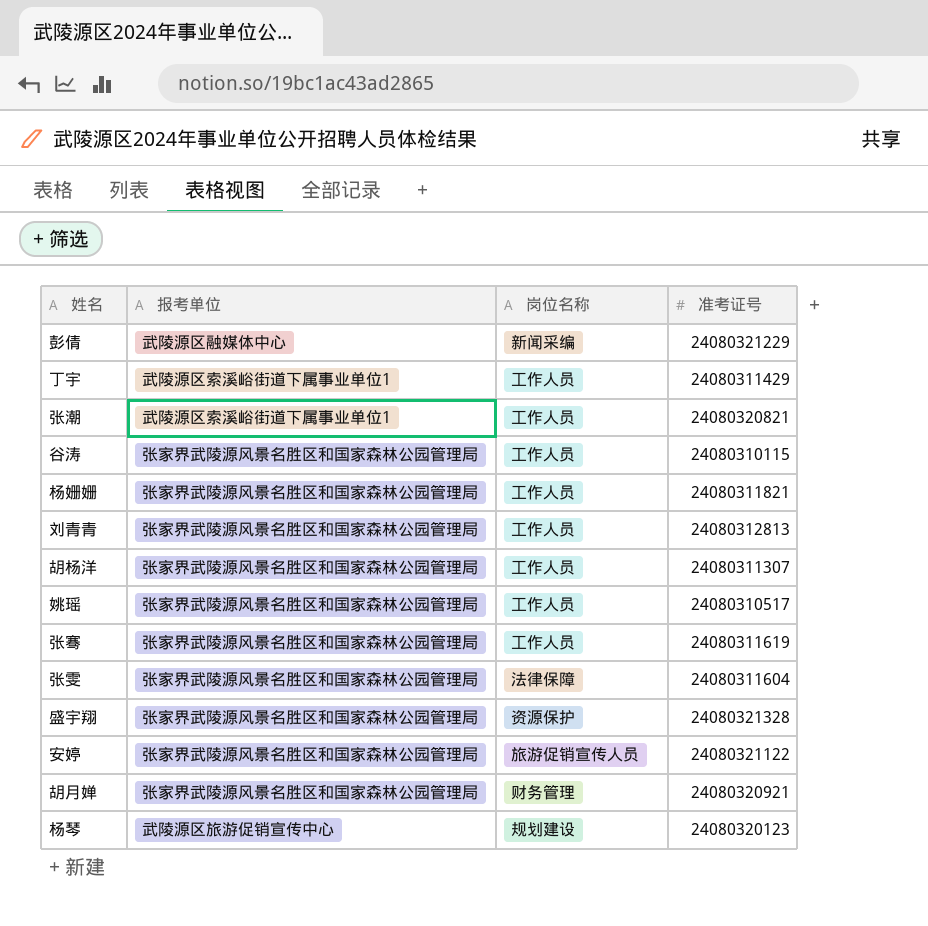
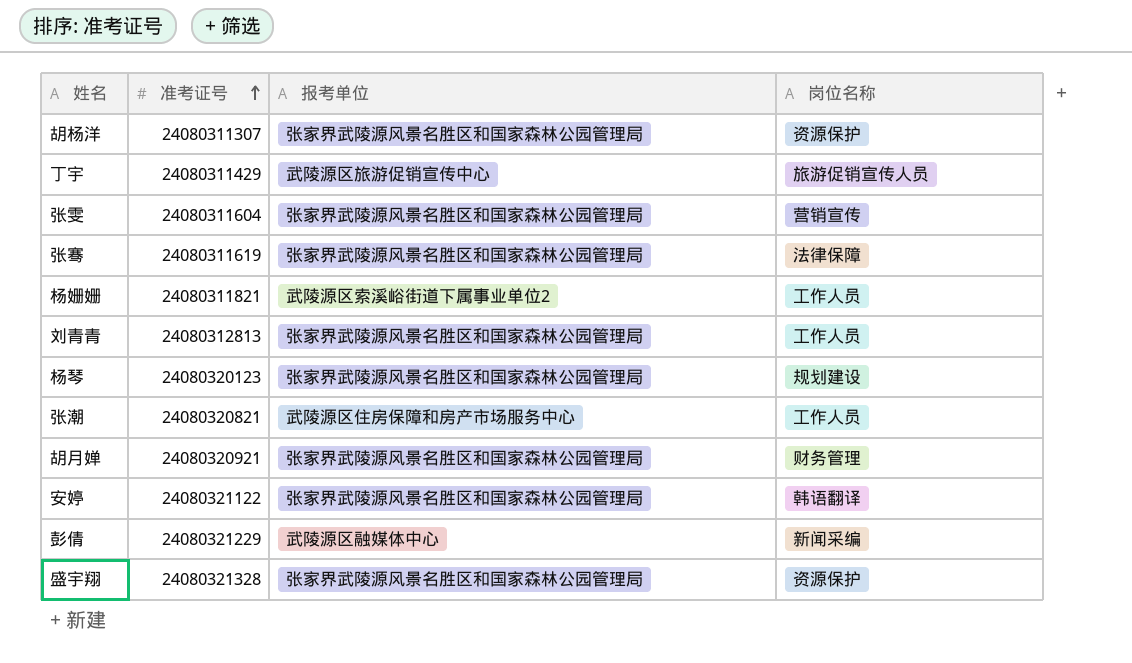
row order: none -> 准考证号 ascending
column 准考证号 | position: 4 -> 2
row 谷涛: 张家界武陵源风景名胜区和国家森林公园管理局 | 工作人员 | 24080310115 -> none
row 姚瑶: 张家界武陵源风景名胜区和国家森林公园管理局 | 工作人员 | 24080310517 -> none
胡杨洋 | 岗位名称: 工作人员 -> 资源保护
丁宇 | 报考单位: 武陵源区索溪峪街道下属事业单位1 -> 武陵源区旅游促销宣传中心
丁宇 | 岗位名称: 工作人员 -> 旅游促销宣传人员
张雯 | 岗位名称: 法律保障 -> 营销宣传
张骞 | 岗位名称: 工作人员 -> 法律保障
杨姗姗 | 报考单位: 张家界武陵源风景名胜区和国家森林公园管理局 -> 武陵源区索溪峪街道下属事业单位2
杨琴 | 报考单位: 武陵源区旅游促销宣传中心 -> 张家界武陵源风景名胜区和国家森林公园管理局
张潮 | 报考单位: 武陵源区索溪峪街道下属事业单位1 -> 武陵源区住房保障和房产市场服务中心
安婷 | 岗位名称: 旅游促销宣传人员 -> 韩语翻译

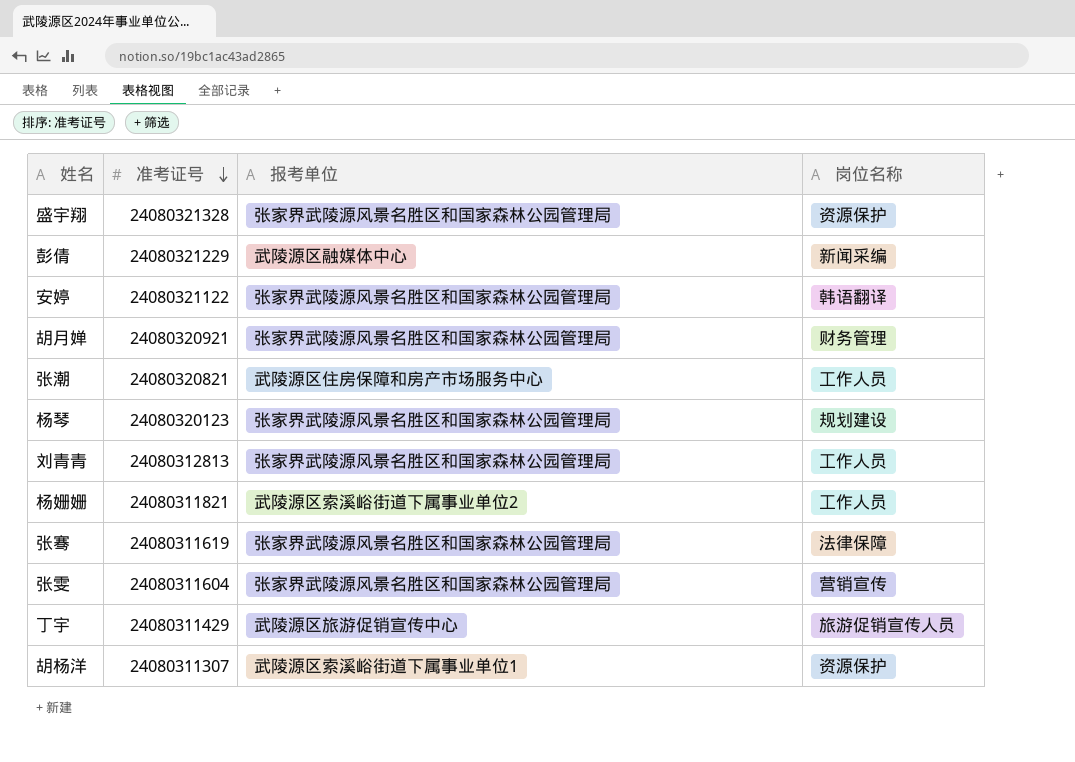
row order: 准考证号 ascending -> 准考证号 descending
胡杨洋 | 报考单位: 张家界武陵源风景名胜区和国家森林公园管理局 -> 武陵源区索溪峪街道下属事业单位1

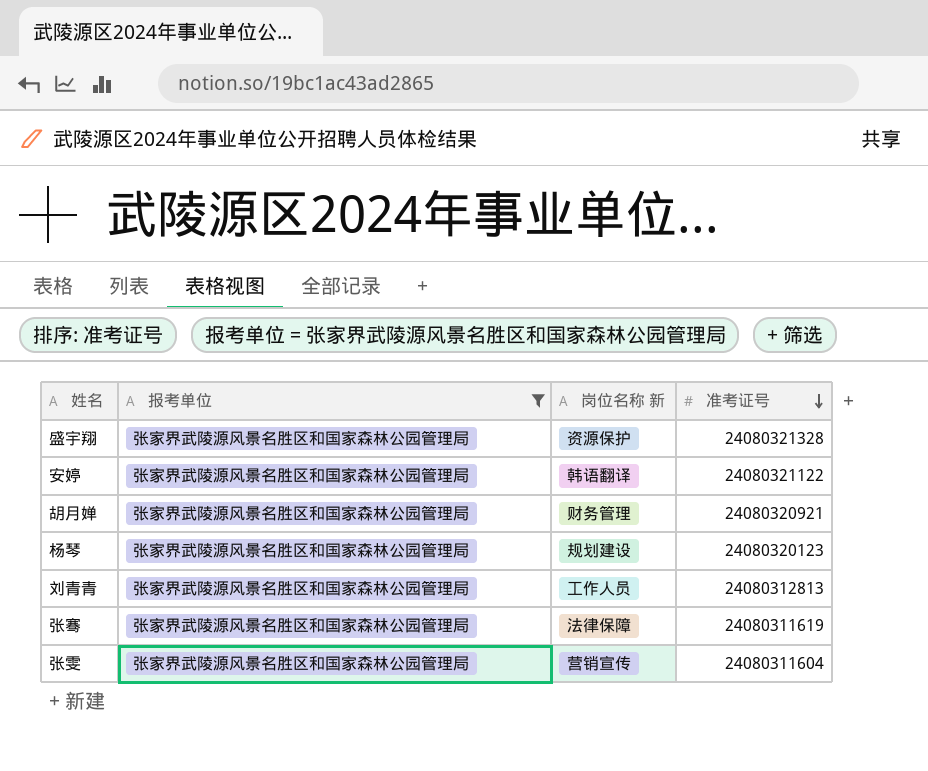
filter: none -> 报考单位 = 张家界武陵源风景名胜区和国家森林公园管理局
column name: 岗位名称 -> 岗位名称 新
column 准考证号 | position: 2 -> 4

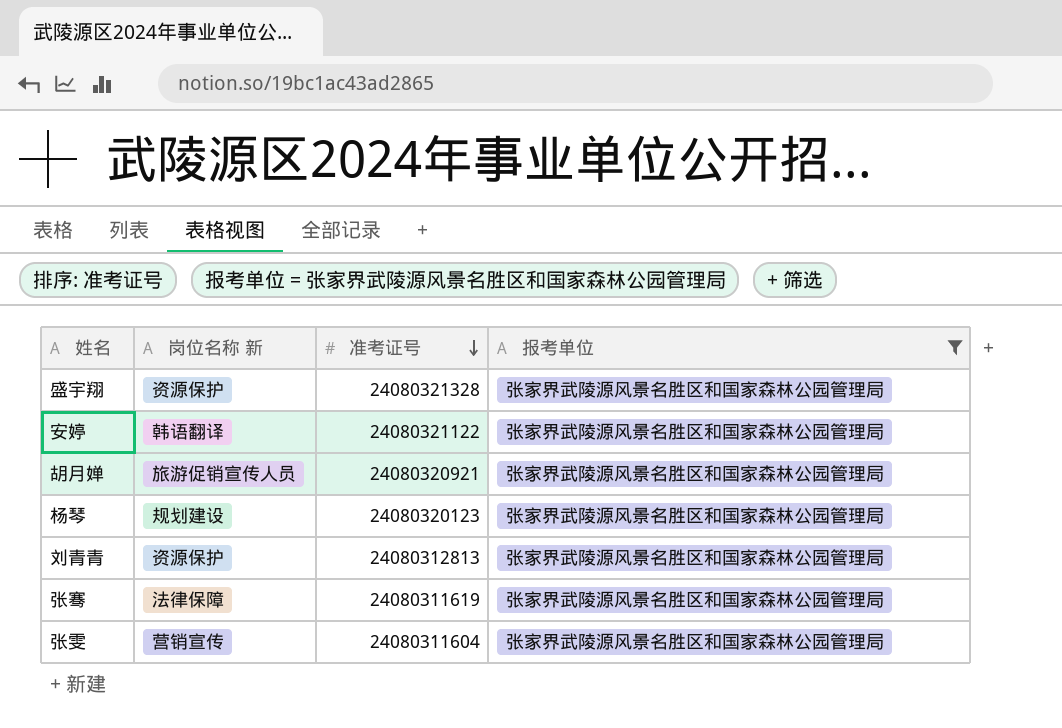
column 报考单位 | position: 2 -> 4
胡月婵 | 岗位名称 新: 财务管理 -> 旅游促销宣传人员
刘青青 | 岗位名称 新: 工作人员 -> 资源保护

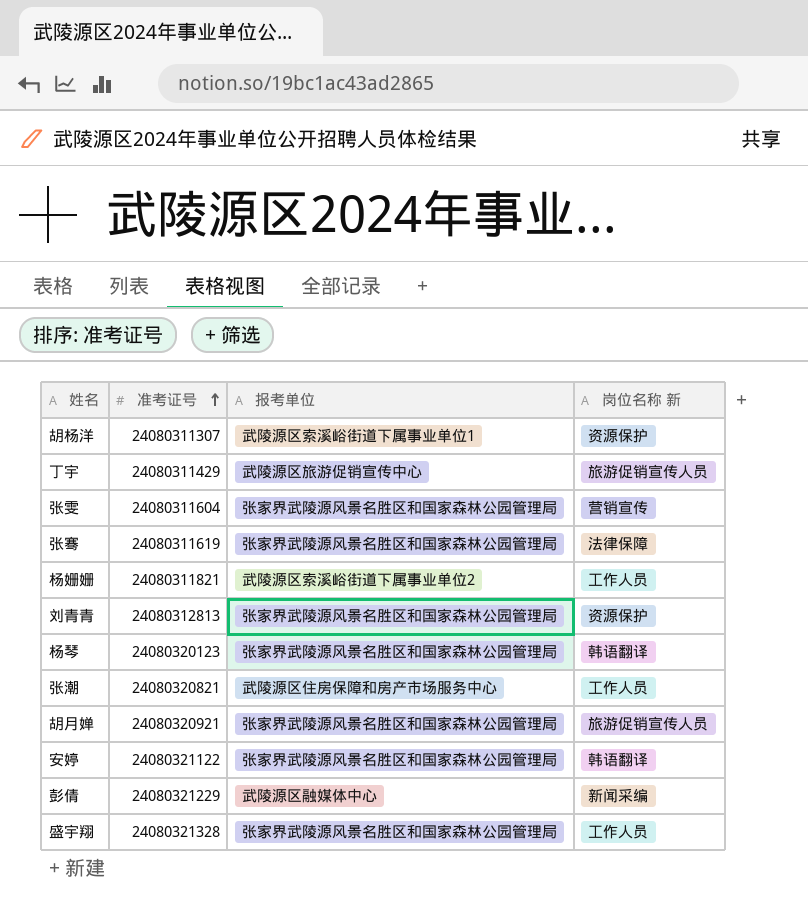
filter: 报考单位 = 张家界武陵源风景名胜区和国家森林公园管理局 -> none
row order: 准考证号 descending -> 准考证号 ascending
column 岗位名称 新 | position: 2 -> 4
杨琴 | 岗位名称 新: 规划建设 -> 韩语翻译
盛宇翔 | 岗位名称 新: 资源保护 -> 工作人员

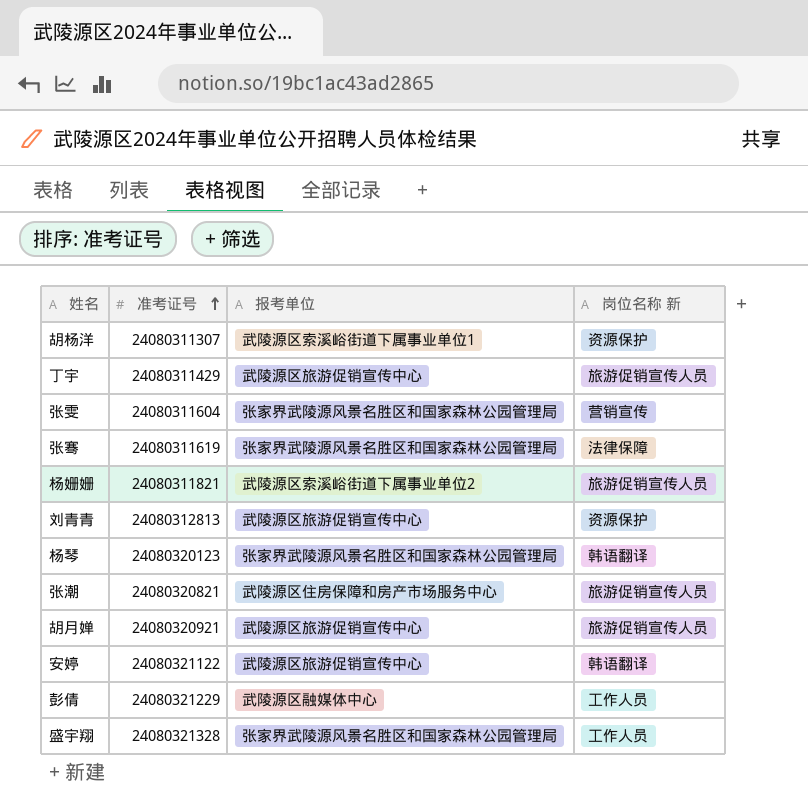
杨姗姗 | 岗位名称 新: 工作人员 -> 旅游促销宣传人员
刘青青 | 报考单位: 张家界武陵源风景名胜区和国家森林公园管理局 -> 武陵源区旅游促销宣传中心
张潮 | 岗位名称 新: 工作人员 -> 旅游促销宣传人员
胡月婵 | 报考单位: 张家界武陵源风景名胜区和国家森林公园管理局 -> 武陵源区旅游促销宣传中心
安婷 | 报考单位: 张家界武陵源风景名胜区和国家森林公园管理局 -> 武陵源区旅游促销宣传中心
彭倩 | 岗位名称 新: 新闻采编 -> 工作人员

